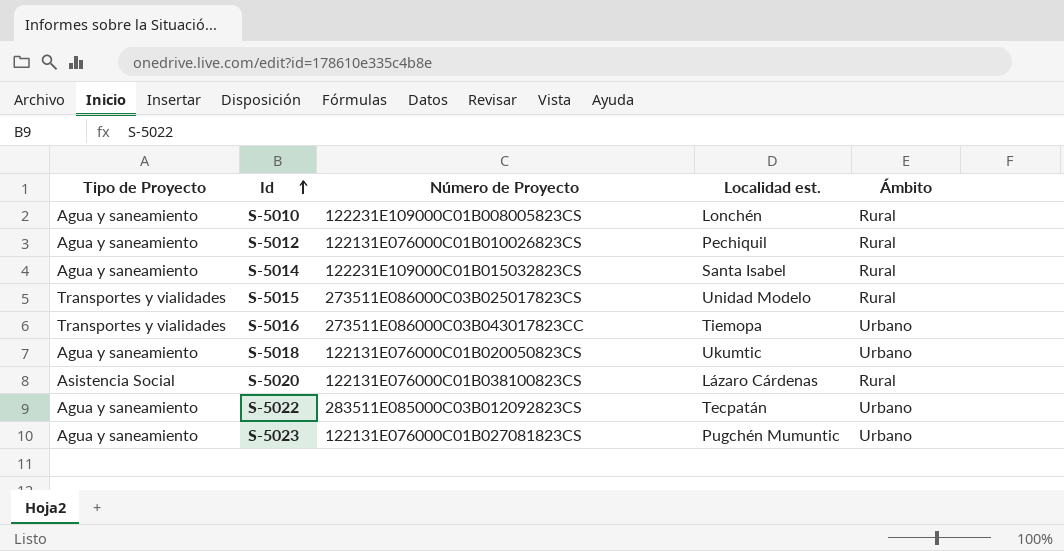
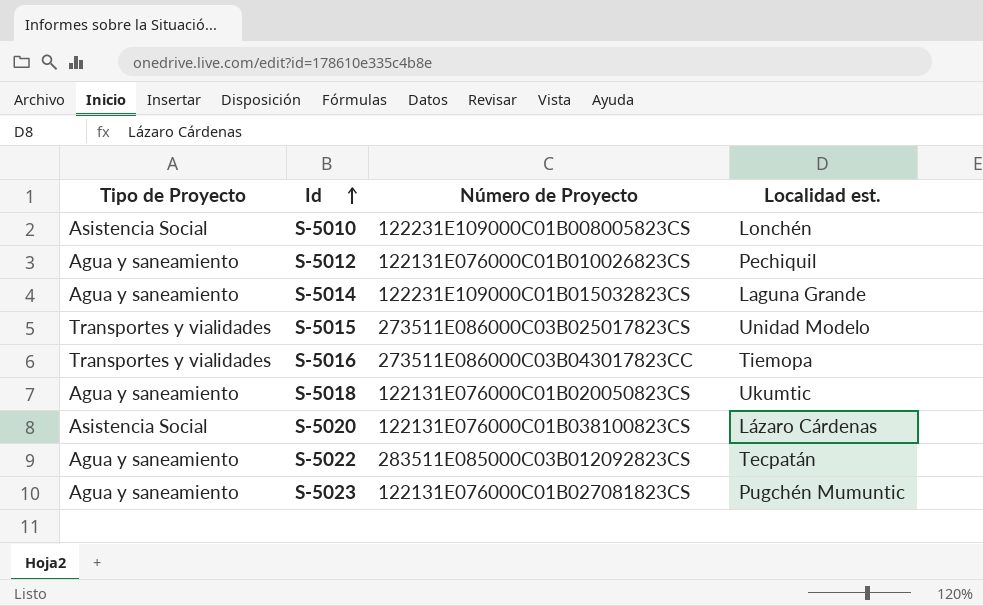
column Ámbito | position: 5 -> none
S-5010 | Tipo de Proyecto: Agua y saneamiento -> Asistencia Social
S-5014 | Localidad est.: Santa Isabel -> Laguna Grande

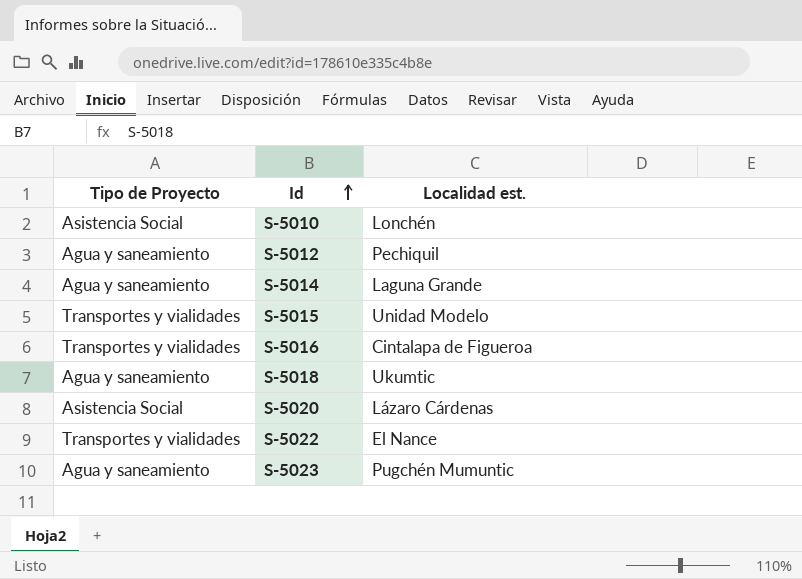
column Número de Proyecto | position: 3 -> none
S-5016 | Localidad est.: Tiemopa -> Cintalapa de Figueroa
S-5022 | Tipo de Proyecto: Agua y saneamiento -> Transportes y vialidades
S-5022 | Localidad est.: Tecpatán -> El Nance

